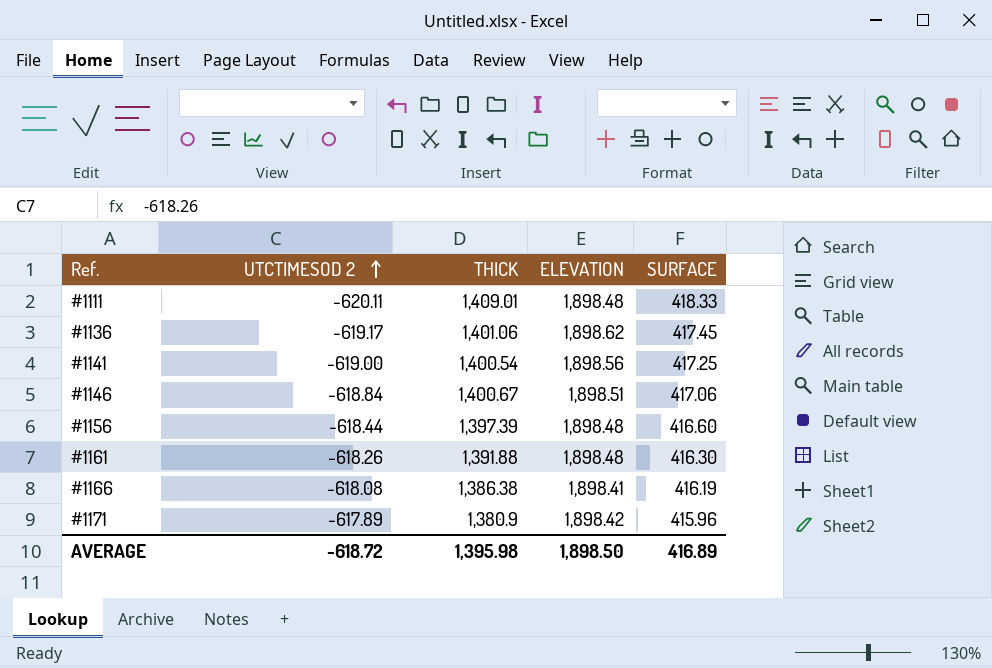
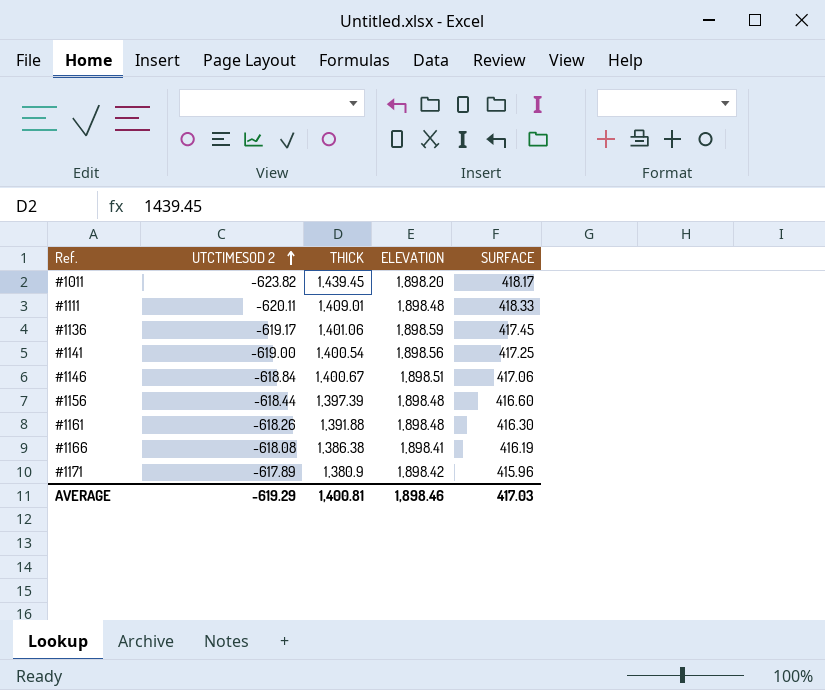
row #1011: none -> -623.82 | 1,439.45 | 1,898.20 | 418.17
#1136 | ELEVATION: 1,898.62 -> 1,898.59
AVERAGE | UTCTIMESOD 2: -618.72 -> -619.29
AVERAGE | THICK: 1,395.98 -> 1,400.81
AVERAGE | ELEVATION: 1,898.50 -> 1,898.46
AVERAGE | SURFACE: 416.89 -> 417.03

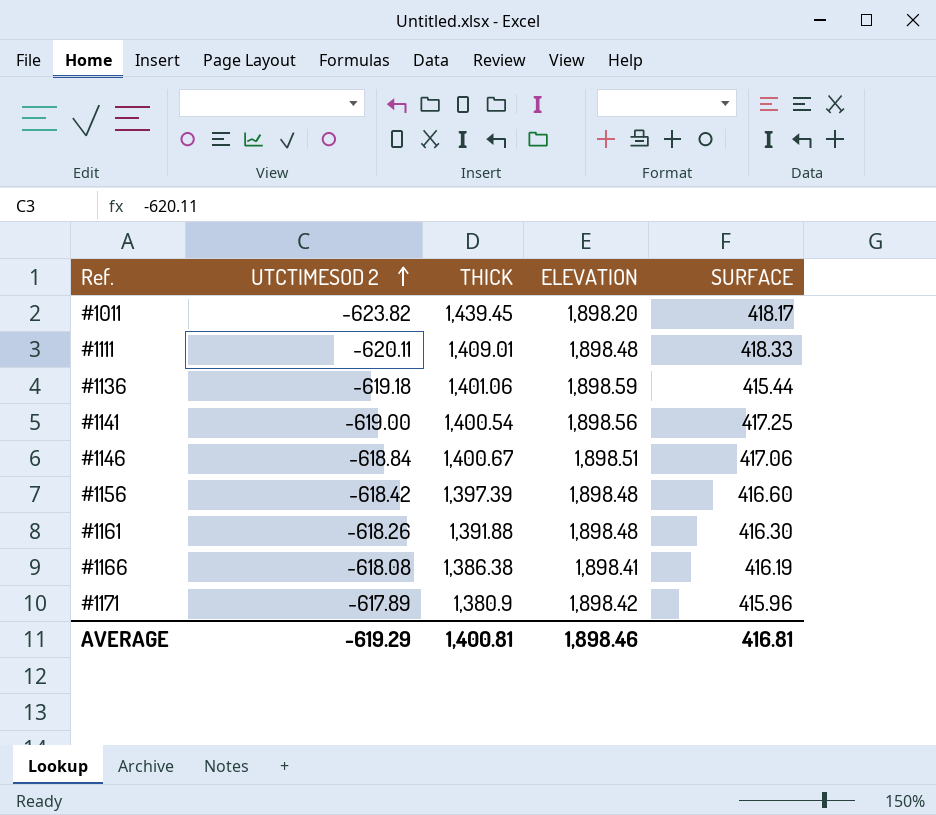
#1136 | UTCTIMESOD 2: -619.17 -> -619.18
#1136 | SURFACE: 417.45 -> 415.44
#1156 | UTCTIMESOD 2: -618.44 -> -618.42
AVERAGE | SURFACE: 417.03 -> 416.81

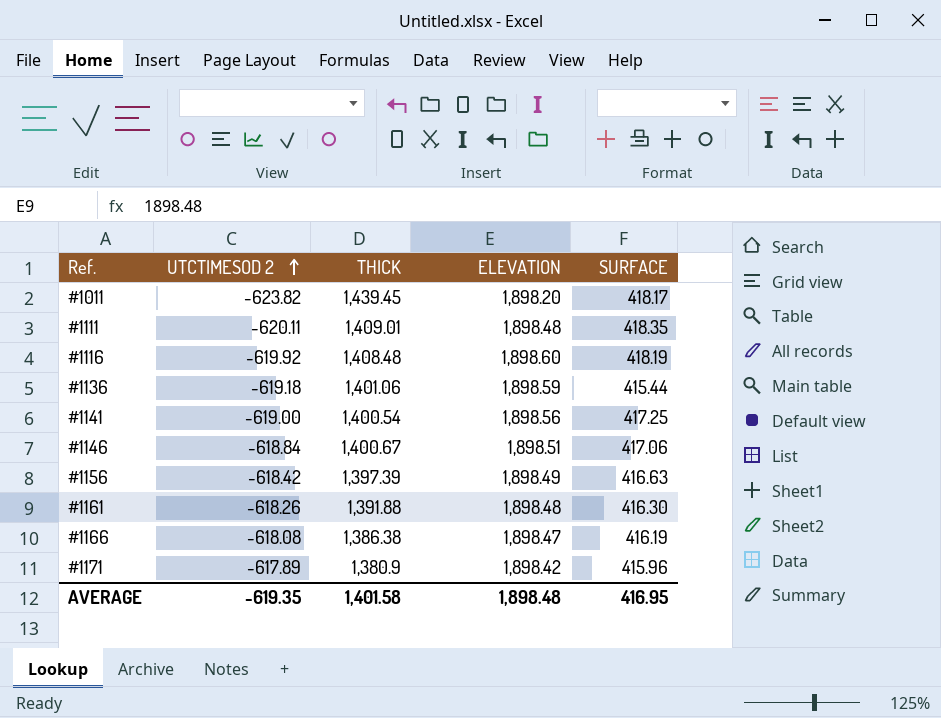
#1111 | SURFACE: 418.33 -> 418.35
row #1116: none -> -619.92 | 1,408.48 | 1,898.60 | 418.19
#1156 | ELEVATION: 1,898.48 -> 1,898.49
#1156 | SURFACE: 416.60 -> 416.63
#1166 | ELEVATION: 1,898.41 -> 1,898.47
AVERAGE | UTCTIMESOD 2: -619.29 -> -619.35
AVERAGE | THICK: 1,400.81 -> 1,401.58
AVERAGE | ELEVATION: 1,898.46 -> 1,898.48
AVERAGE | SURFACE: 416.81 -> 416.95

